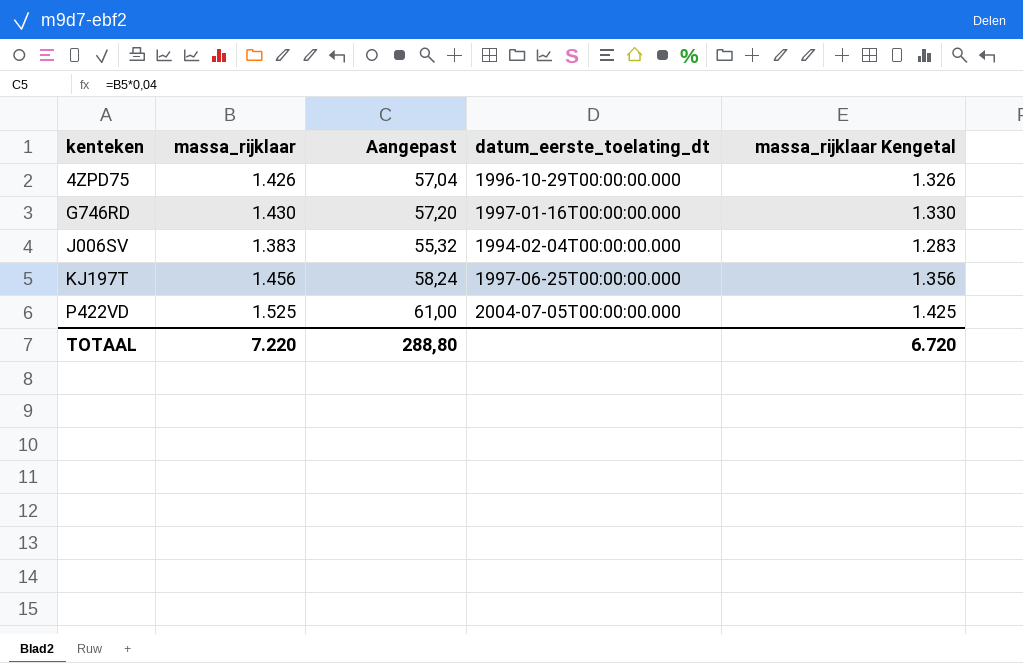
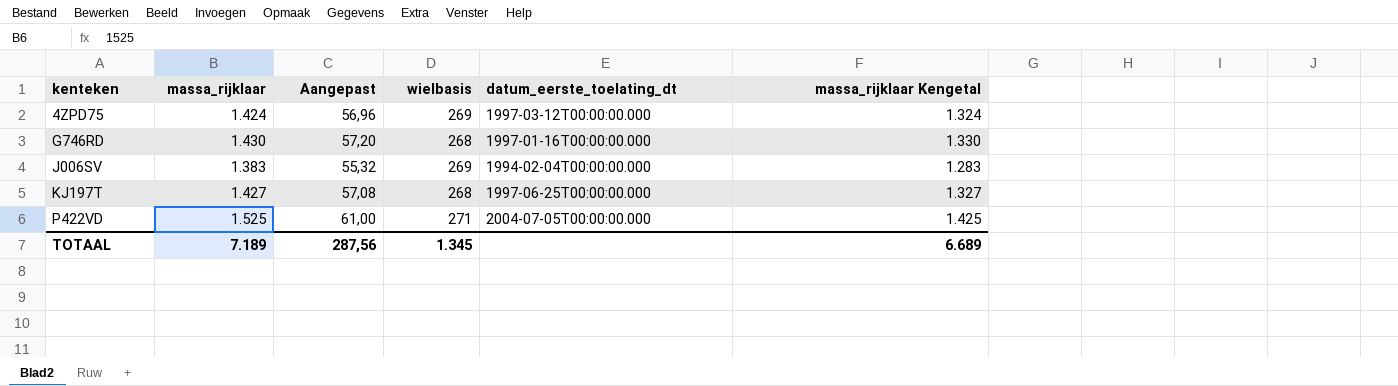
column wielbasis | position: none -> 4
4ZPD75 | massa_rijklaar: 1.426 -> 1.424
4ZPD75 | Aangepast: 57,04 -> 56,96
4ZPD75 | datum_eerste_toelating_dt: 1996-10-29T00:00:00.000 -> 1997-03-12T00:00:00.000
4ZPD75 | massa_rijklaar Kengetal: 1.326 -> 1.324
KJ197T | massa_rijklaar: 1.456 -> 1.427
KJ197T | Aangepast: 58,24 -> 57,08
KJ197T | massa_rijklaar Kengetal: 1.356 -> 1.327
TOTAAL | massa_rijklaar: 7.220 -> 7.189
TOTAAL | Aangepast: 288,80 -> 287,56
TOTAAL | massa_rijklaar Kengetal: 6.720 -> 6.689

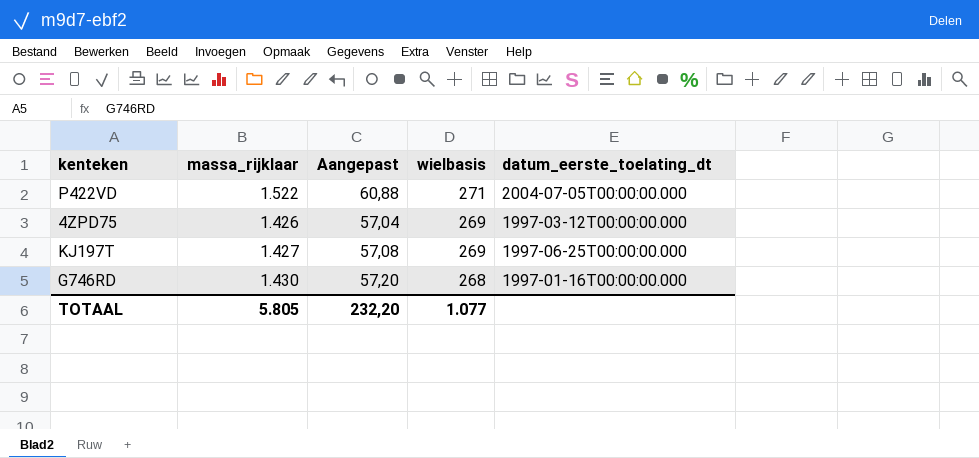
row order: kenteken ascending -> wielbasis descending
column massa_rijklaar Kengetal | formula: [massa_rijklaar] - 100 -> none
row J006SV: 1.383 | 55,32 | 269 | 1994-02-04T00:00:00.000 | 1.283 -> none
P422VD | massa_rijklaar: 1.525 -> 1.522
P422VD | Aangepast: 61,00 -> 60,88
4ZPD75 | massa_rijklaar: 1.424 -> 1.426
4ZPD75 | Aangepast: 56,96 -> 57,04
KJ197T | wielbasis: 268 -> 269
TOTAAL | massa_rijklaar: 7.189 -> 5.805
TOTAAL | Aangepast: 287,56 -> 232,20
TOTAAL | wielbasis: 1.345 -> 1.077

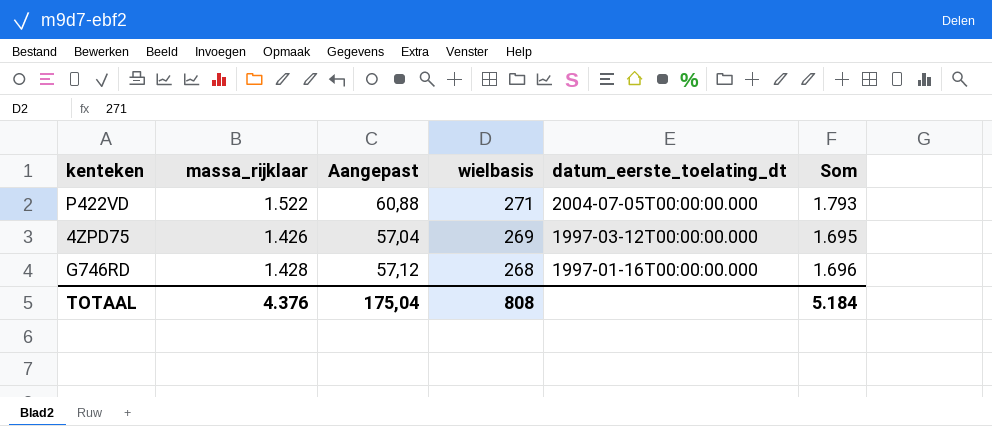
column Som | formula: none -> [massa_rijklaar] + [wielbasis]
row KJ197T: 1.427 | 57,08 | 269 | 1997-06-25T00:00:00.000 -> none
G746RD | massa_rijklaar: 1.430 -> 1.428
G746RD | Aangepast: 57,20 -> 57,12
TOTAAL | massa_rijklaar: 5.805 -> 4.376
TOTAAL | Aangepast: 232,20 -> 175,04
TOTAAL | wielbasis: 1.077 -> 808

